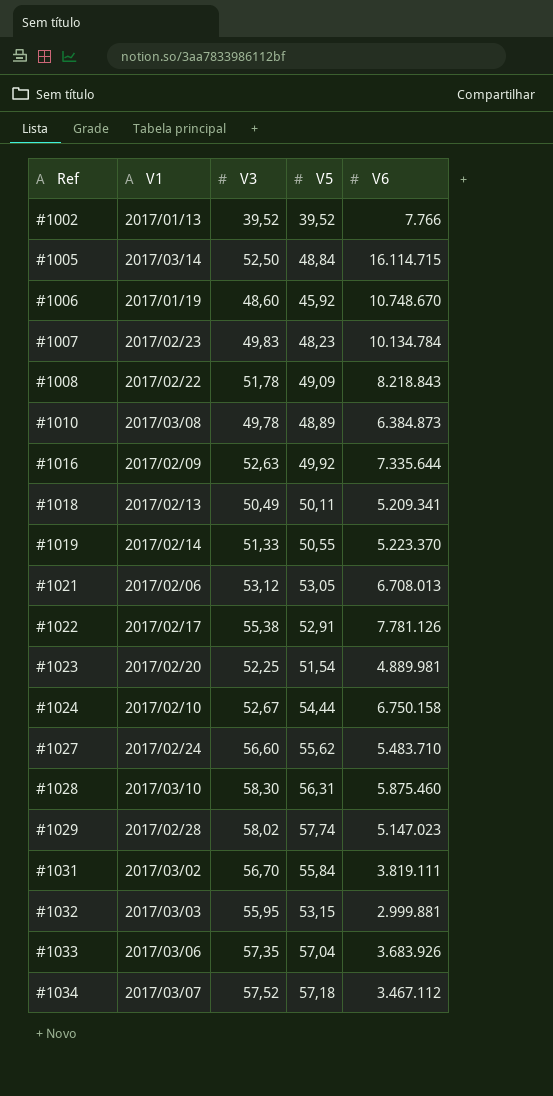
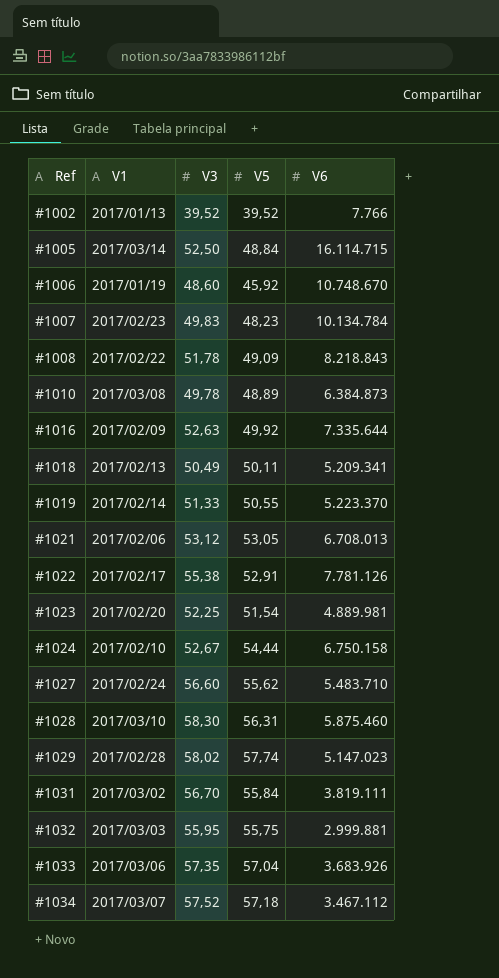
#1032 | V5: 53,15 -> 55,75

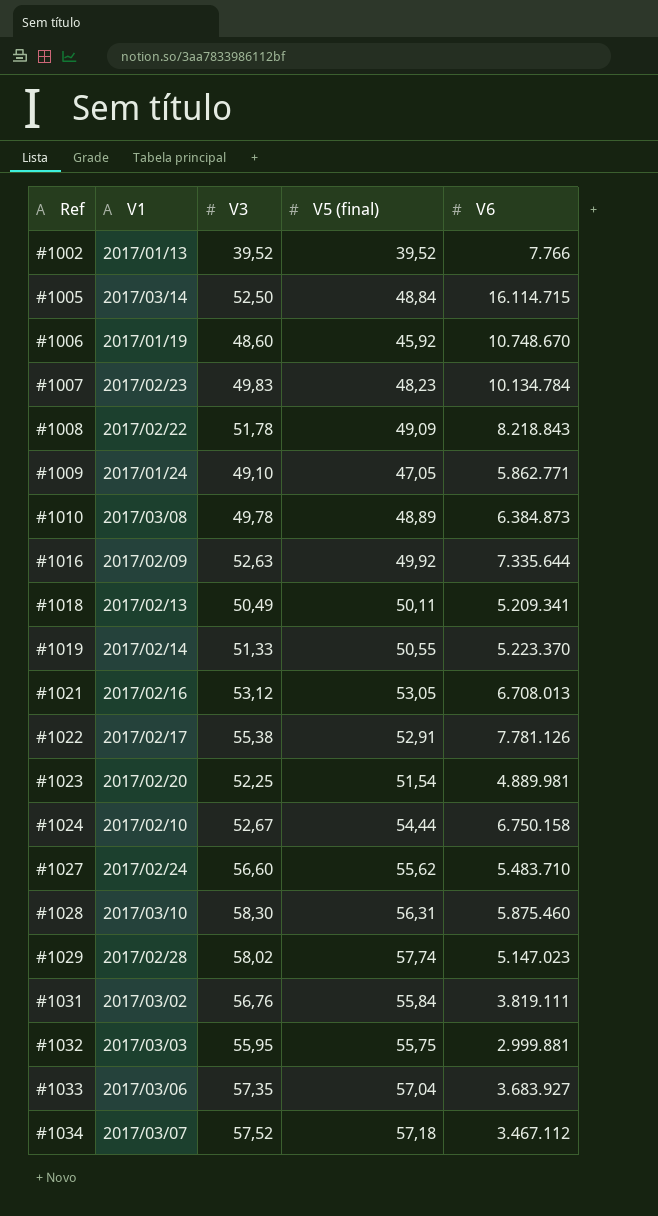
column name: V5 -> V5 (final)
row #1009: none -> 2017/01/24 | 49,10 | 47,05 | 5.862.771
#1021 | V1: 2017/02/06 -> 2017/02/16
#1031 | V3: 56,70 -> 56,76
#1033 | V6: 3.683.926 -> 3.683.927

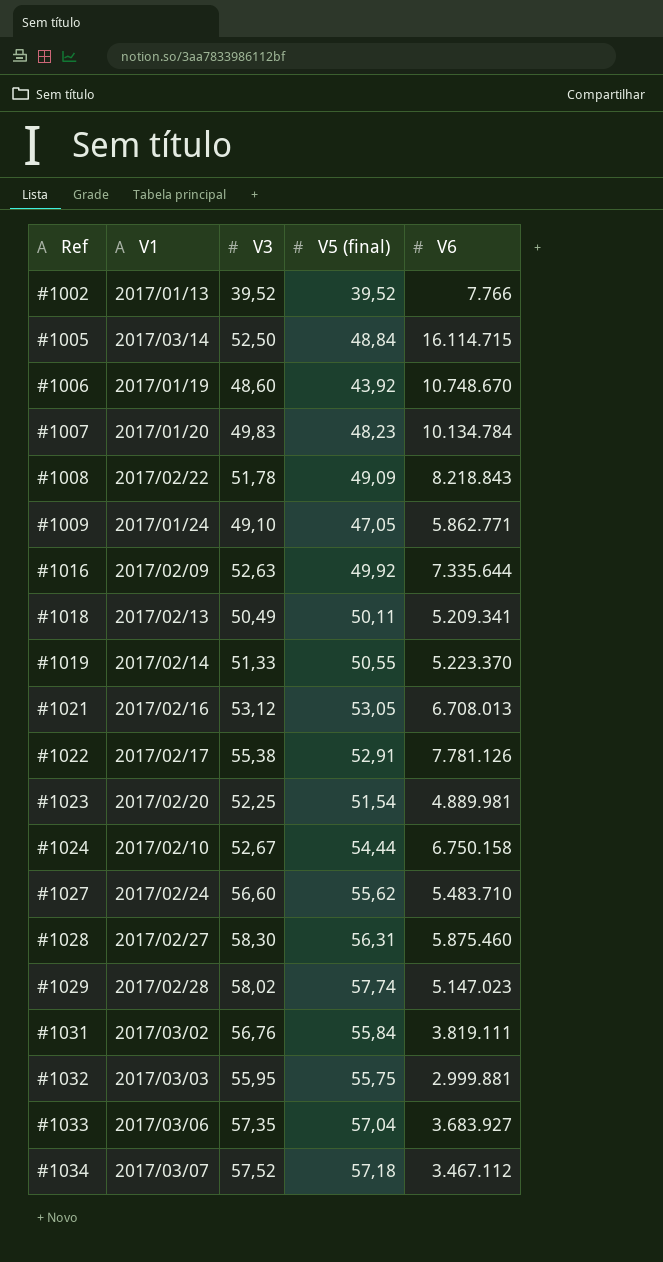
row #1010: 2017/03/08 | 49,78 | 48,89 | 6.384.873 -> none
#1006 | V5 (final): 45,92 -> 43,92
#1007 | V1: 2017/02/23 -> 2017/01/20
#1028 | V1: 2017/03/10 -> 2017/02/27

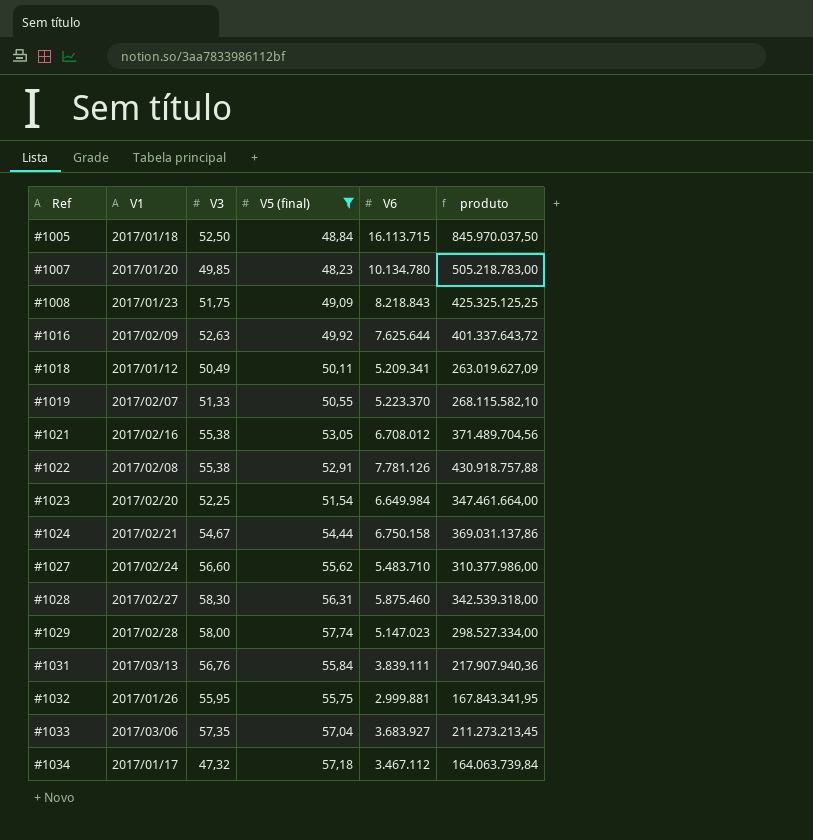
filter: none -> V5 (final) >= 48,23
column produto | formula: none -> [V3] * [V6]
#1005 | V1: 2017/03/14 -> 2017/01/18
#1005 | V6: 16.114.715 -> 16.113.715
#1007 | V3: 49,83 -> 49,85
#1007 | V6: 10.134.784 -> 10.134.780
#1008 | V1: 2017/02/22 -> 2017/01/23
#1008 | V3: 51,78 -> 51,75
#1016 | V6: 7.335.644 -> 7.625.644
#1018 | V1: 2017/02/13 -> 2017/01/12
#1019 | V1: 2017/02/14 -> 2017/02/07
#1021 | V3: 53,12 -> 55,38
#1021 | V6: 6.708.013 -> 6.708.012
#1022 | V1: 2017/02/17 -> 2017/02/08
#1023 | V6: 4.889.981 -> 6.649.984
#1024 | V1: 2017/02/10 -> 2017/02/21
#1024 | V3: 52,67 -> 54,67
#1029 | V3: 58,02 -> 58,00
#1031 | V1: 2017/03/02 -> 2017/03/13
#1031 | V6: 3.819.111 -> 3.839.111
#1032 | V1: 2017/03/03 -> 2017/01/26
#1034 | V1: 2017/03/07 -> 2017/01/17
#1034 | V3: 57,52 -> 47,32

